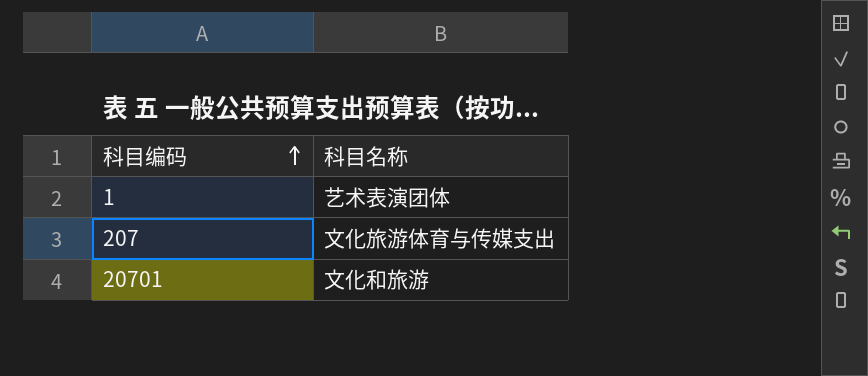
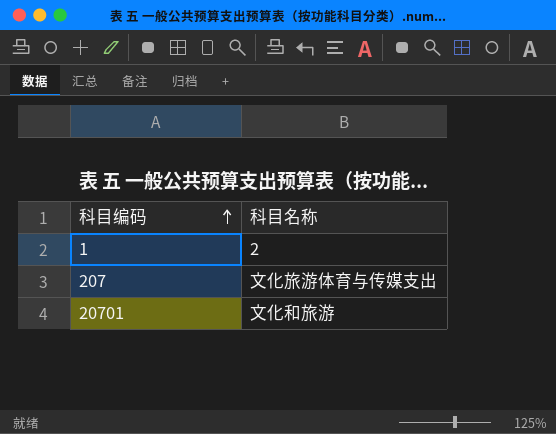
1 | 科目名称: 艺术表演团体 -> 2

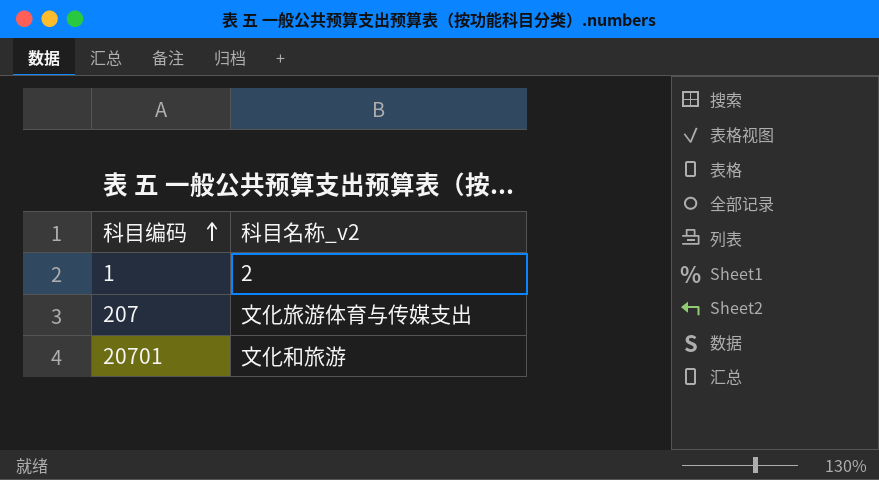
column name: 科目名称 -> 科目名称_v2

